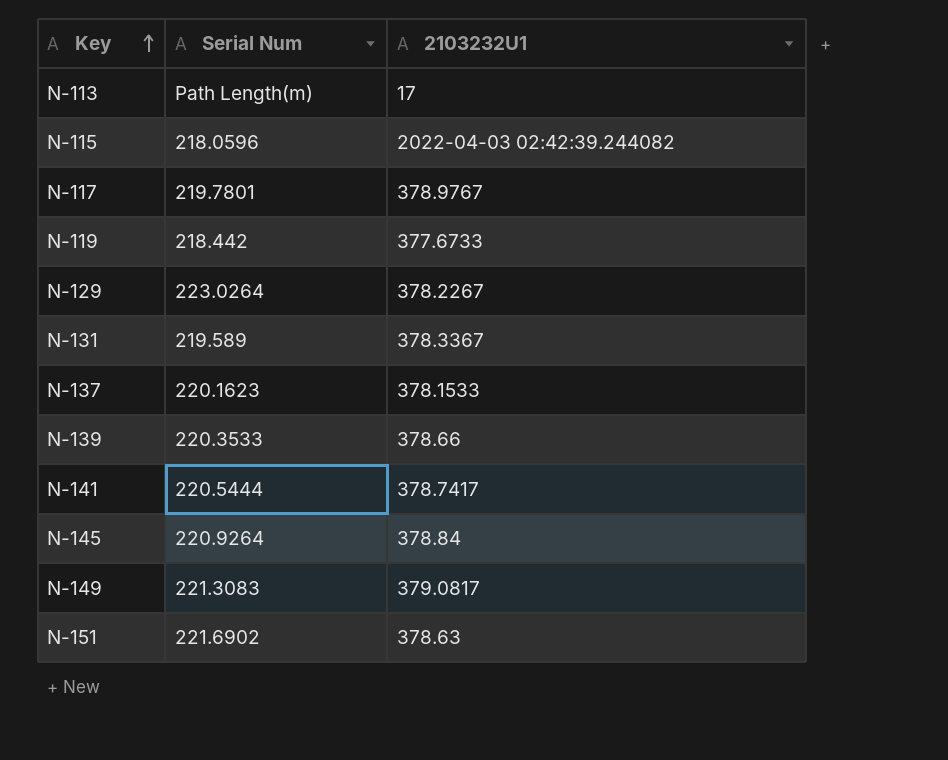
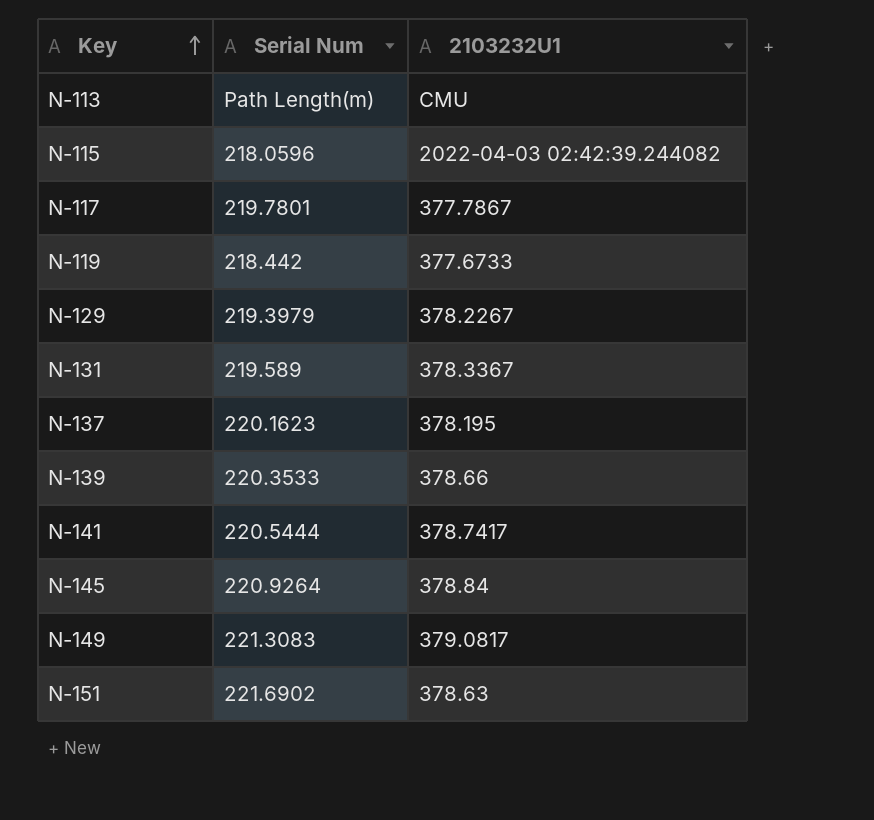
N-113 | 2103232U1: 17 -> CMU
N-117 | 2103232U1: 378.9767 -> 377.7867
N-129 | Serial Num: 223.0264 -> 219.3979
N-137 | 2103232U1: 378.1533 -> 378.195

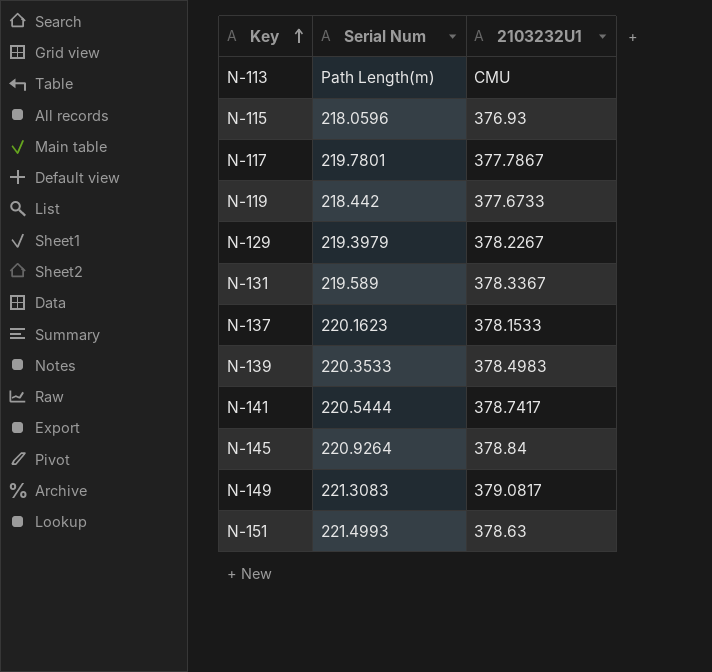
N-115 | 2103232U1: 2022-04-03 02:42:39.244082 -> 376.93
N-137 | 2103232U1: 378.195 -> 378.1533
N-139 | 2103232U1: 378.66 -> 378.4983
N-151 | Serial Num: 221.6902 -> 221.4993

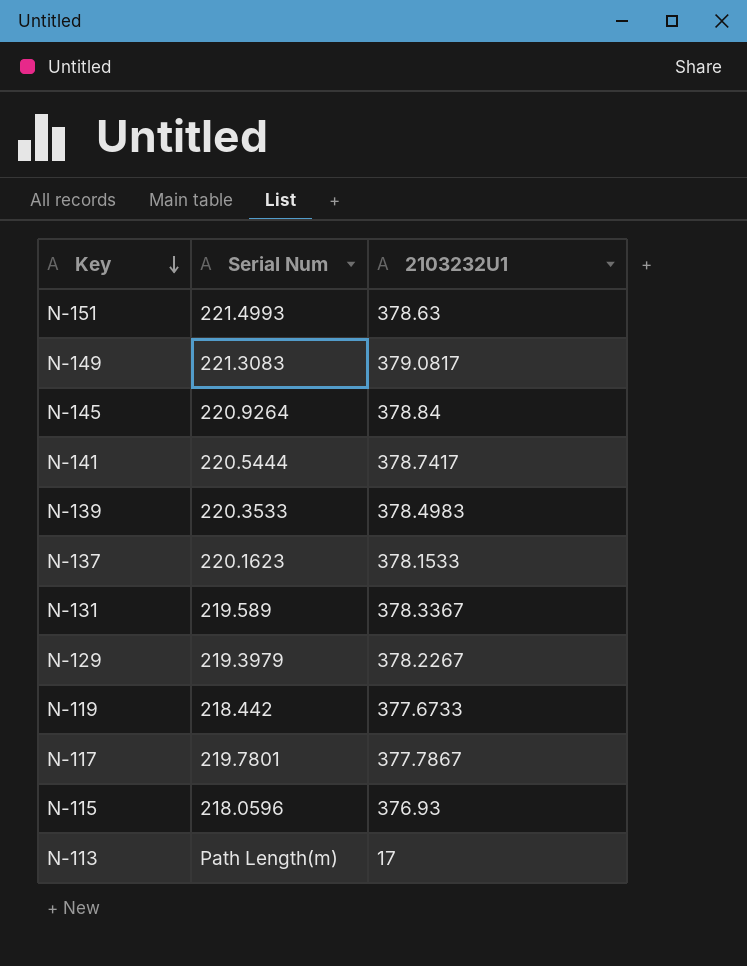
row order: Key ascending -> Key descending
N-113 | 2103232U1: CMU -> 17

